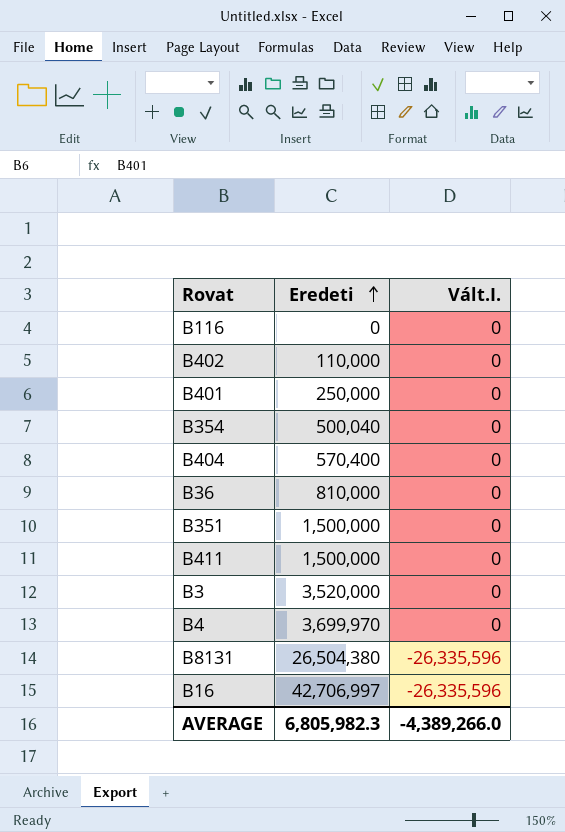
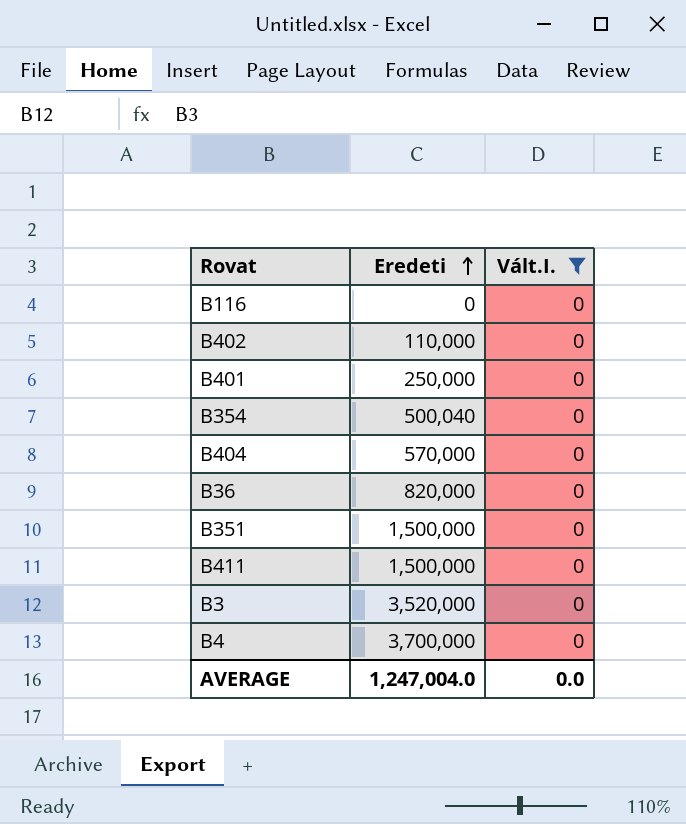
filter: none -> Vált.I. = 0
B404 | Eredeti: 570,400 -> 570,000
B36 | Eredeti: 810,000 -> 820,000
B4 | Eredeti: 3,699,970 -> 3,700,000
AVERAGE | Eredeti: 6,805,982.3 -> 1,247,004.0
AVERAGE | Vált.I.: -4,389,266.0 -> 0.0

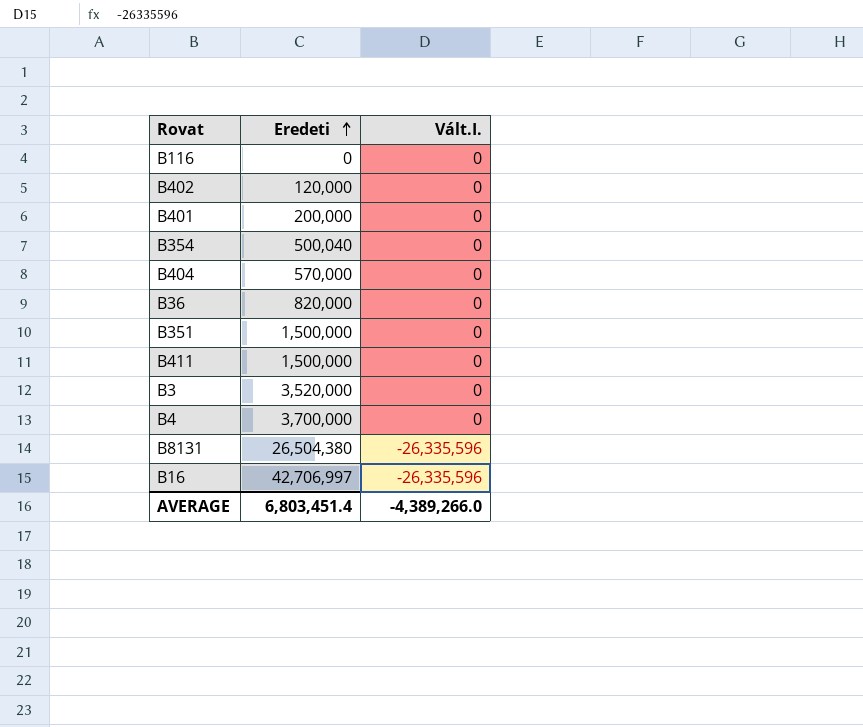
filter: Vált.I. = 0 -> none
B402 | Eredeti: 110,000 -> 120,000
B401 | Eredeti: 250,000 -> 200,000
AVERAGE | Eredeti: 1,247,004.0 -> 6,803,451.4
AVERAGE | Vált.I.: 0.0 -> -4,389,266.0

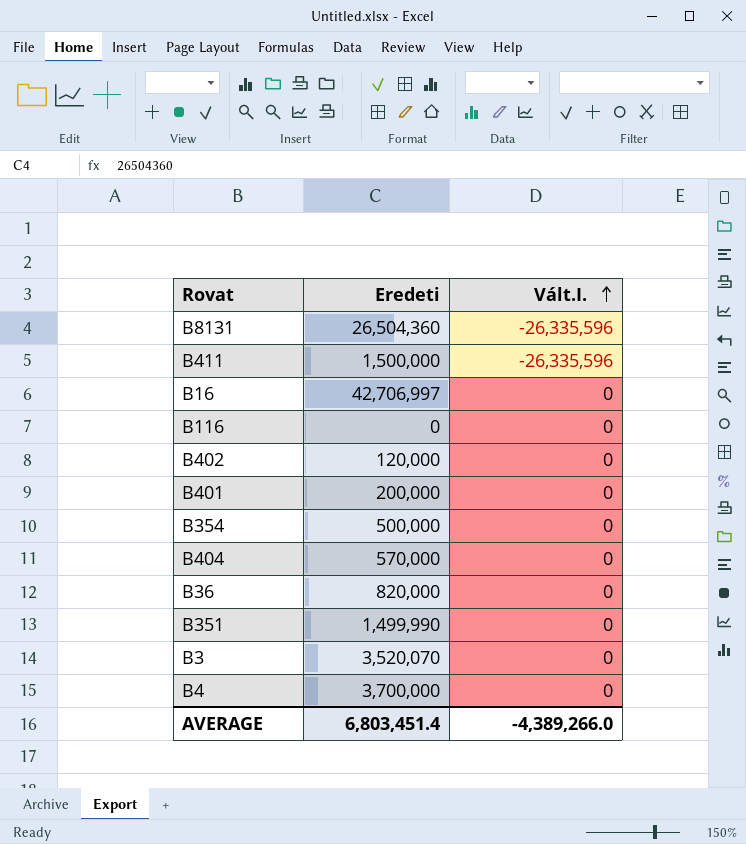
row order: Eredeti ascending -> Vált.I. ascending
B8131 | Eredeti: 26,504,380 -> 26,504,360
B411 | Vált.I.: 0 -> -26,335,596
B16 | Vált.I.: -26,335,596 -> 0
B354 | Eredeti: 500,040 -> 500,000
B351 | Eredeti: 1,500,000 -> 1,499,990
B3 | Eredeti: 3,520,000 -> 3,520,070

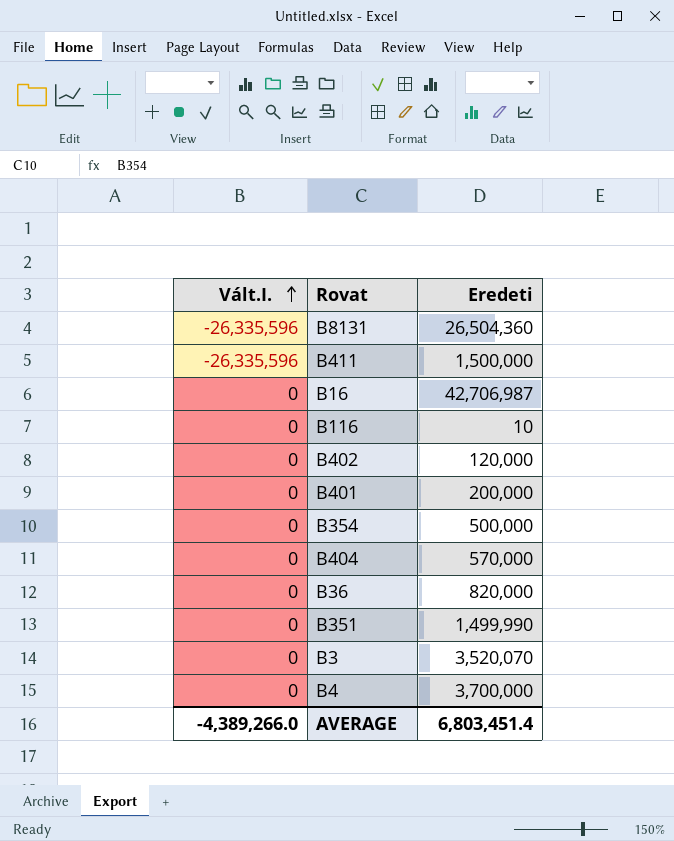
column Vált.I. | position: 3 -> 1
B16 | Eredeti: 42,706,997 -> 42,706,987
B116 | Eredeti: 0 -> 10

